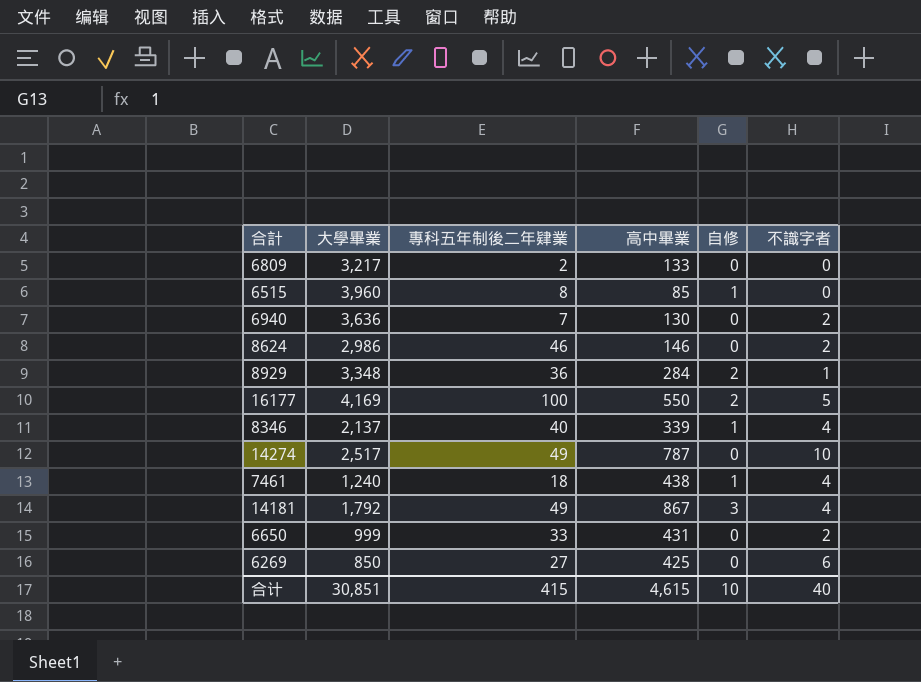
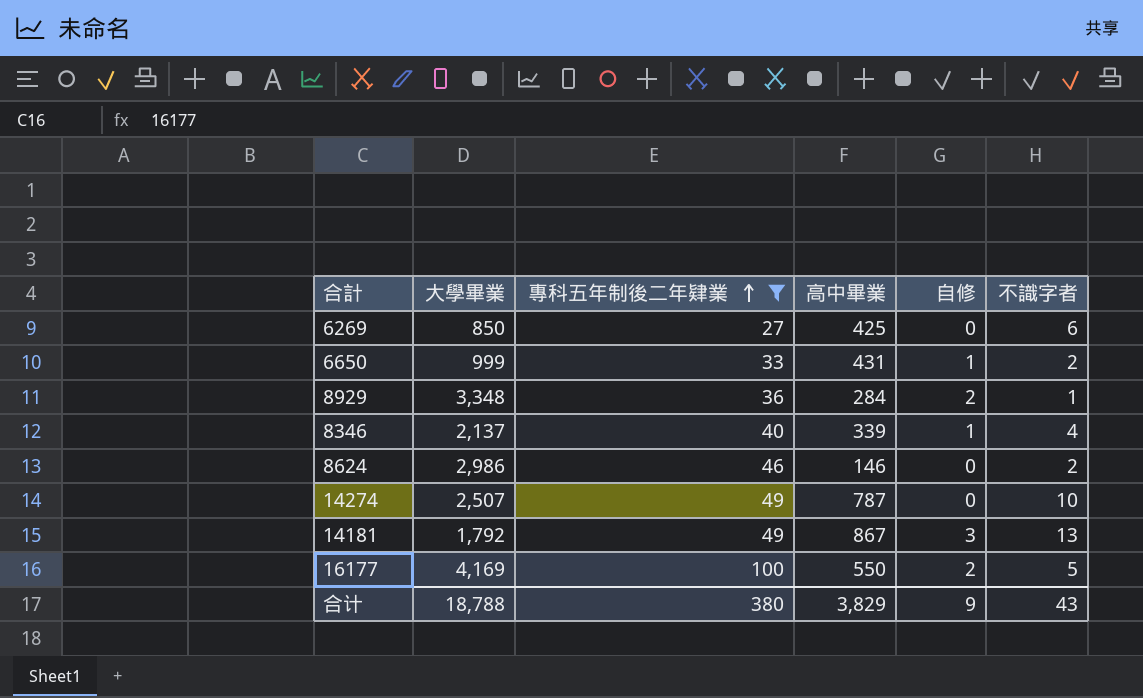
filter: none -> 專科五年制後二年肄業 >= 27
row order: none -> 專科五年制後二年肄業 ascending
6650 | 自修: 0 -> 1
14274 | 大學畢業: 2,517 -> 2,507
14181 | 不識字者: 4 -> 13
合计 | 大學畢業: 30,851 -> 18,788
合计 | 專科五年制後二年肄業: 415 -> 380
合计 | 高中畢業: 4,615 -> 3,829
合计 | 自修: 10 -> 9
合计 | 不識字者: 40 -> 43

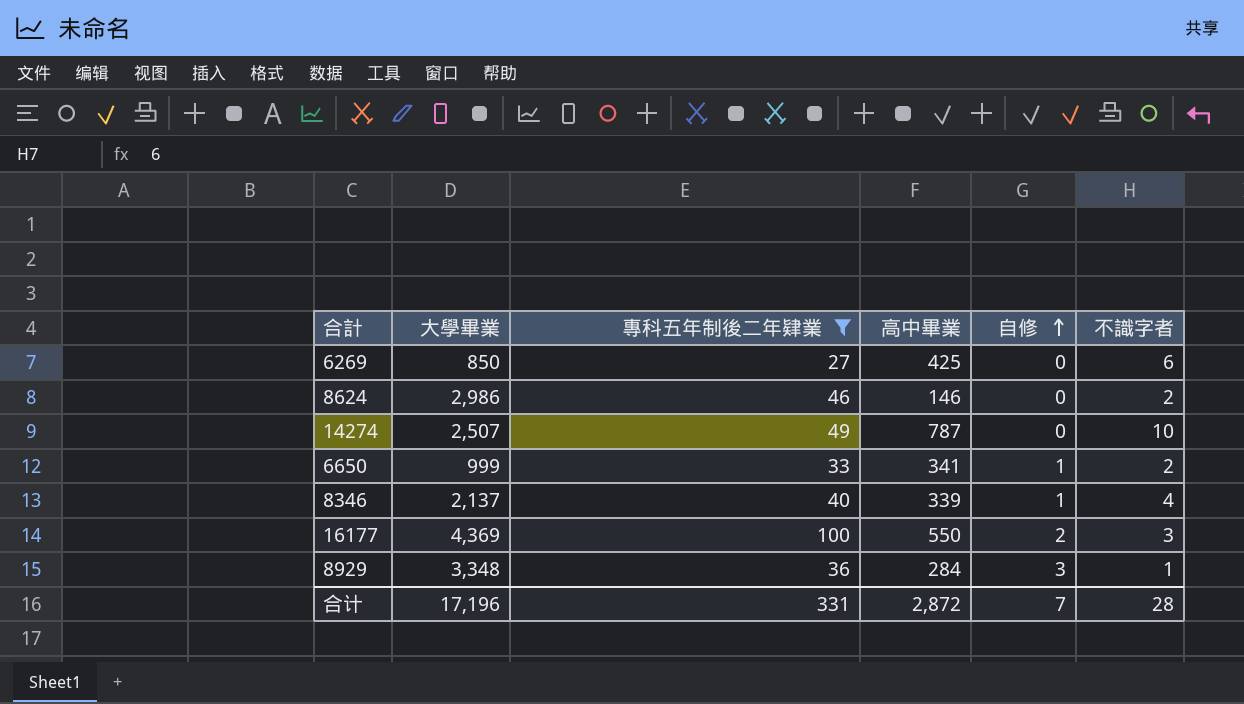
row order: 專科五年制後二年肄業 ascending -> 自修 ascending
row 14181: 1,792 | 49 | 867 | 3 | 13 -> none
6650 | 高中畢業: 431 -> 341
16177 | 大學畢業: 4,169 -> 4,369
16177 | 不識字者: 5 -> 3
8929 | 自修: 2 -> 3
合计 | 大學畢業: 18,788 -> 17,196
合计 | 專科五年制後二年肄業: 380 -> 331
合计 | 高中畢業: 3,829 -> 2,872
合计 | 自修: 9 -> 7
合计 | 不識字者: 43 -> 28

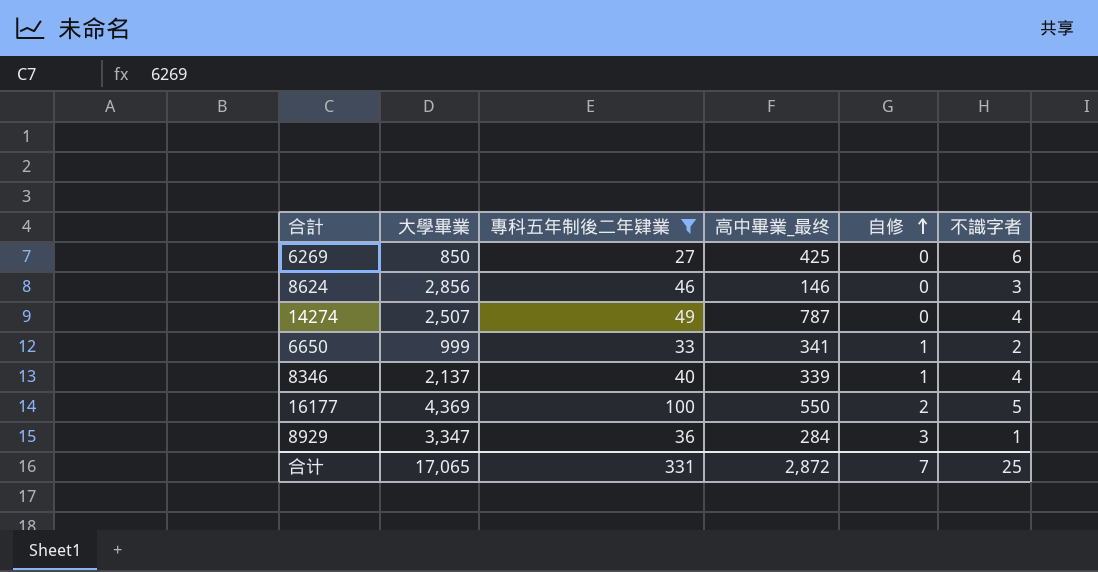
column name: 高中畢業 -> 高中畢業_最终
8624 | 大學畢業: 2,986 -> 2,856
8624 | 不識字者: 2 -> 3
14274 | 不識字者: 10 -> 4
16177 | 不識字者: 3 -> 5
8929 | 大學畢業: 3,348 -> 3,347
合计 | 大學畢業: 17,196 -> 17,065
合计 | 不識字者: 28 -> 25

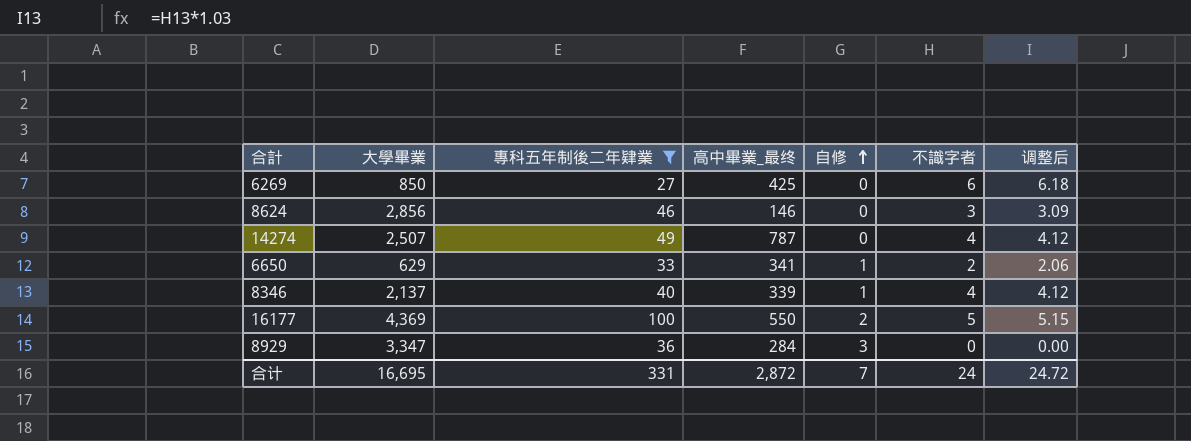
column 调整后 | formula: none -> [不識字者] * 1.03
6650 | 大學畢業: 999 -> 629
8929 | 不識字者: 1 -> 0
合计 | 大學畢業: 17,065 -> 16,695
合计 | 不識字者: 25 -> 24

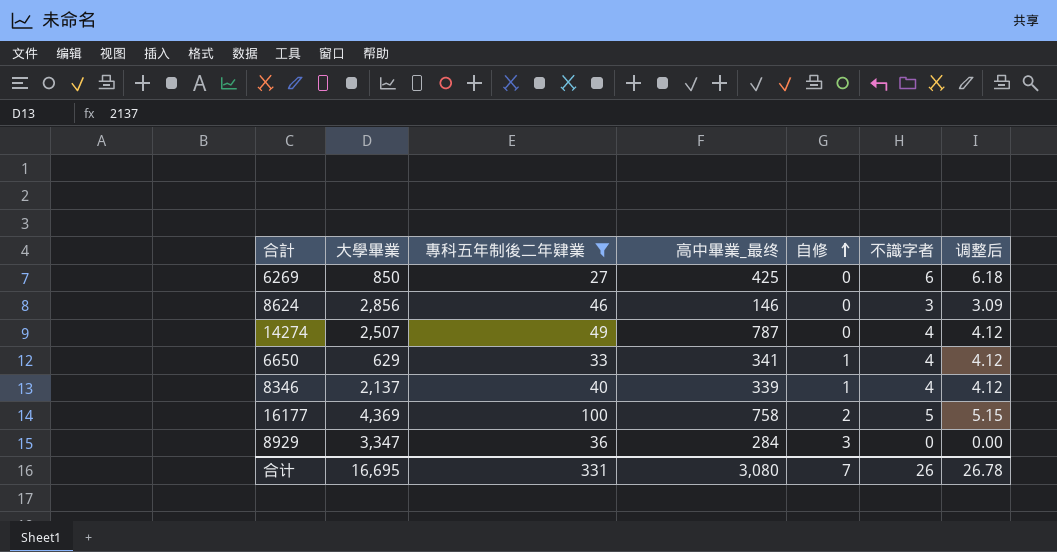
6650 | 不識字者: 2 -> 4
6650 | 调整后: 2.06 -> 4.12
16177 | 高中畢業_最终: 550 -> 758
合计 | 高中畢業_最终: 2,872 -> 3,080
合计 | 不識字者: 24 -> 26
合计 | 调整后: 24.72 -> 26.78

